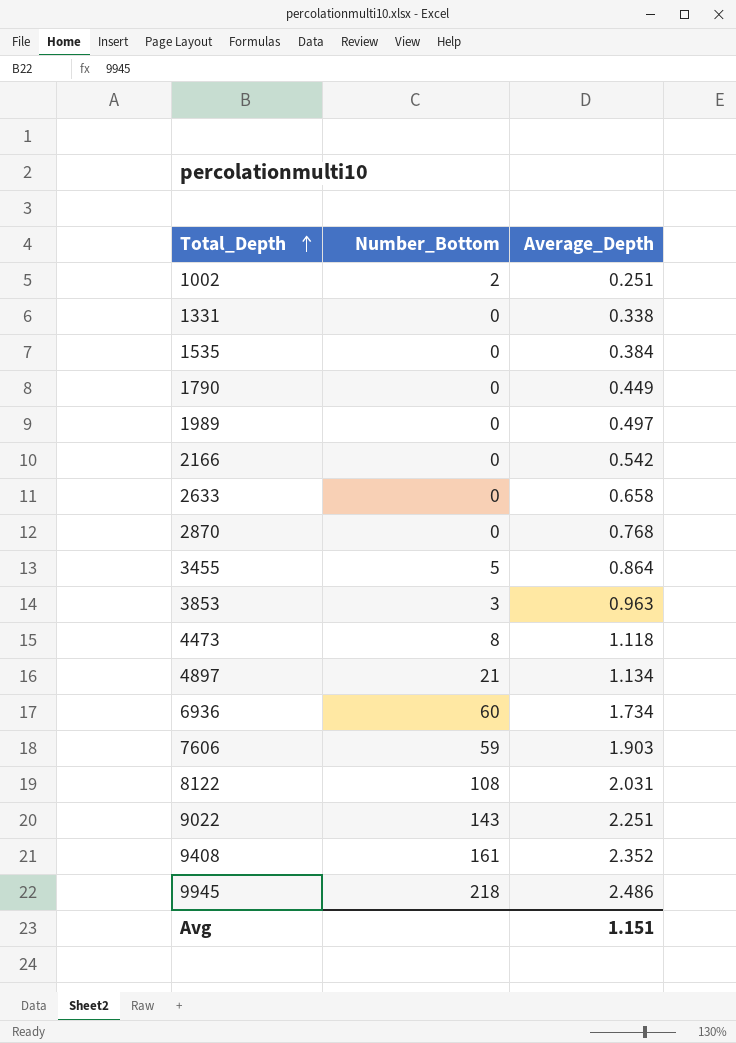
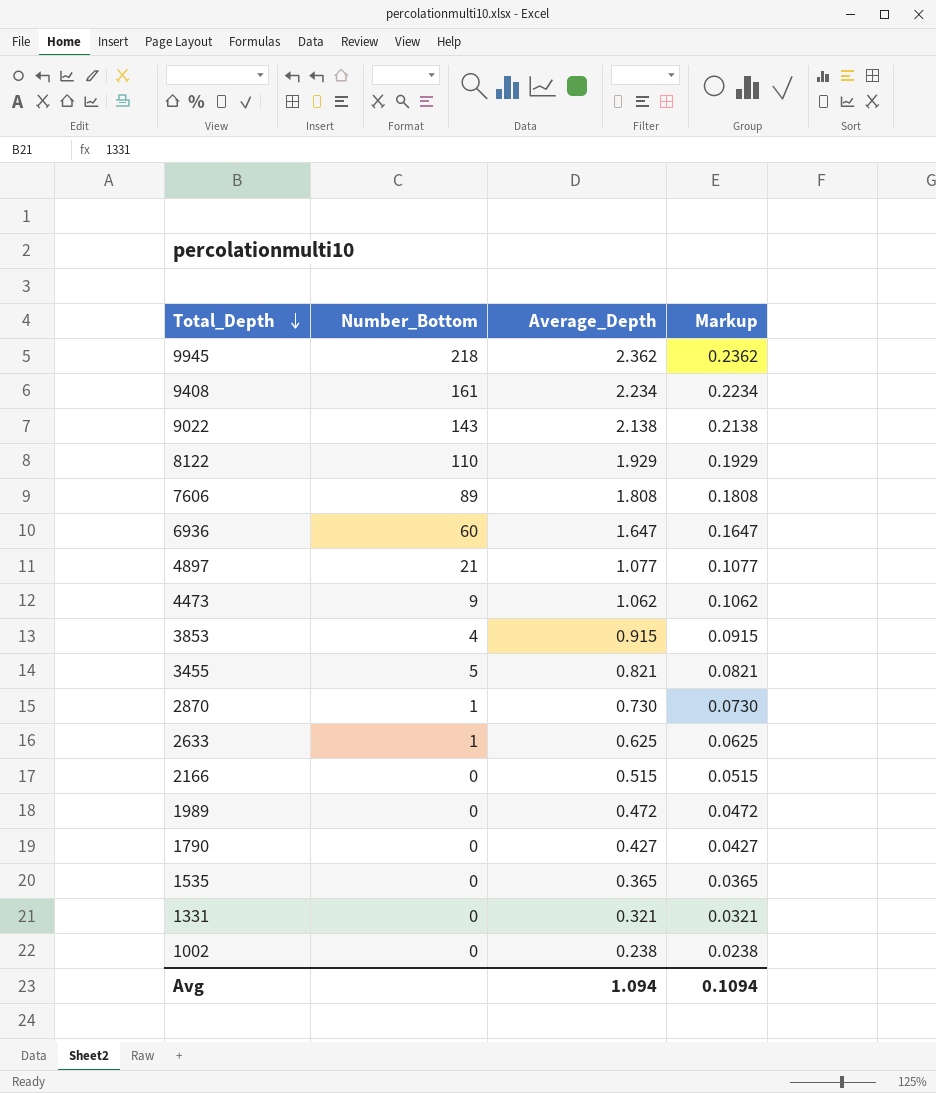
row order: Total_Depth ascending -> Total_Depth descending
column Markup | formula: none -> [Average_Depth] * 0.1
9945 | Average_Depth: 2.486 -> 2.362
9408 | Average_Depth: 2.352 -> 2.234
9022 | Average_Depth: 2.251 -> 2.138
8122 | Number_Bottom: 108 -> 110
8122 | Average_Depth: 2.031 -> 1.929
7606 | Number_Bottom: 59 -> 89
7606 | Average_Depth: 1.903 -> 1.808
6936 | Average_Depth: 1.734 -> 1.647
4897 | Average_Depth: 1.134 -> 1.077
4473 | Number_Bottom: 8 -> 9
4473 | Average_Depth: 1.118 -> 1.062
3853 | Number_Bottom: 3 -> 4
3853 | Average_Depth: 0.963 -> 0.915
3455 | Average_Depth: 0.864 -> 0.821
2870 | Number_Bottom: 0 -> 1
2870 | Average_Depth: 0.768 -> 0.730
2633 | Number_Bottom: 0 -> 1
2633 | Average_Depth: 0.658 -> 0.625
2166 | Average_Depth: 0.542 -> 0.515
1989 | Average_Depth: 0.497 -> 0.472
1790 | Average_Depth: 0.449 -> 0.427
1535 | Average_Depth: 0.384 -> 0.365
1331 | Average_Depth: 0.338 -> 0.321
1002 | Number_Bottom: 2 -> 0
1002 | Average_Depth: 0.251 -> 0.238
Avg | Average_Depth: 1.151 -> 1.094

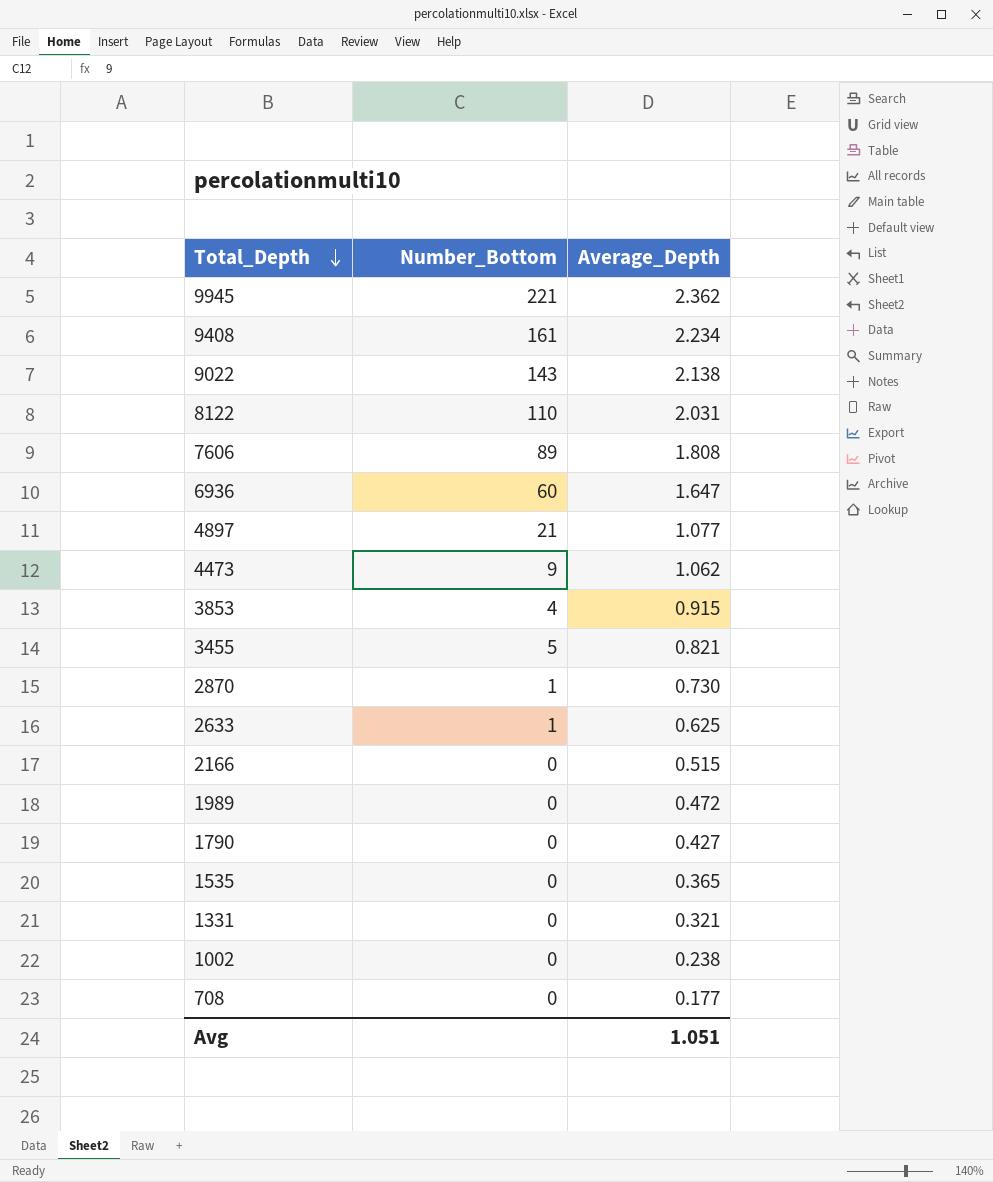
column Markup | formula: [Average_Depth] * 0.1 -> none
9945 | Number_Bottom: 218 -> 221
8122 | Average_Depth: 1.929 -> 2.031
row 708: none -> 0 | 0.177
Avg | Average_Depth: 1.094 -> 1.051

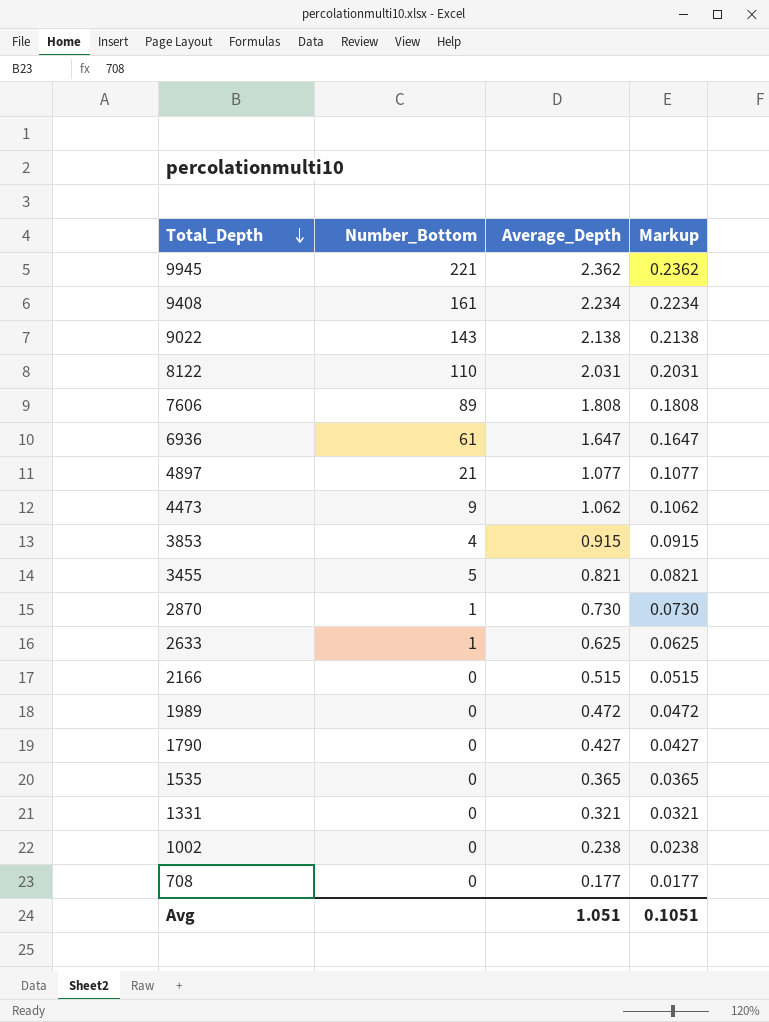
column Markup | formula: none -> [Average_Depth] * 0.1
6936 | Number_Bottom: 60 -> 61

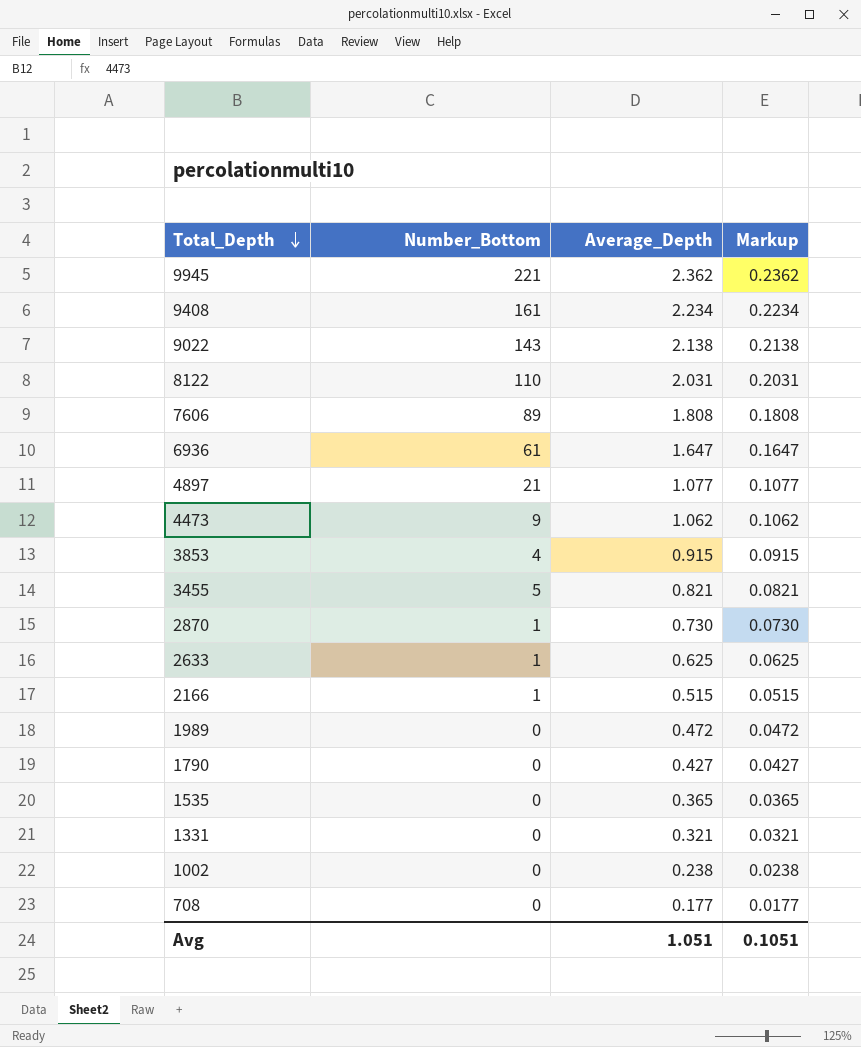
2166 | Number_Bottom: 0 -> 1

